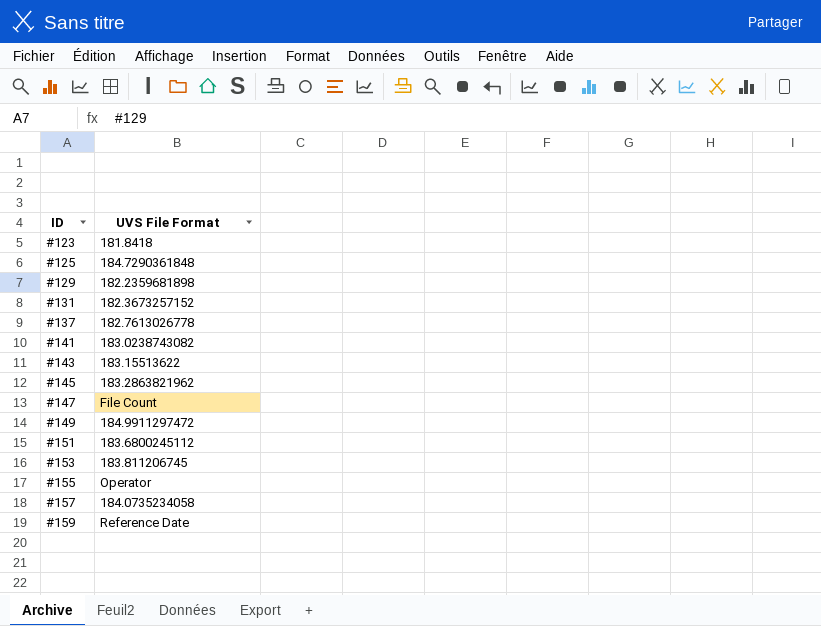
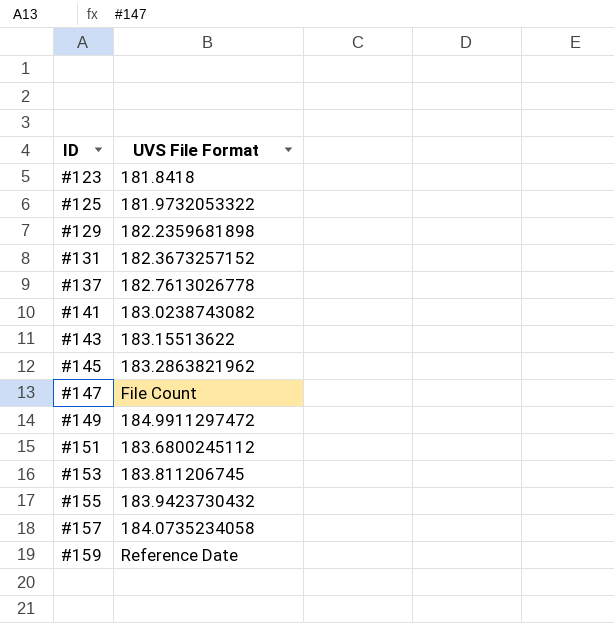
#125 | UVS File Format: 184.7290361848 -> 181.9732053322
#155 | UVS File Format: Operator -> 183.9423730432

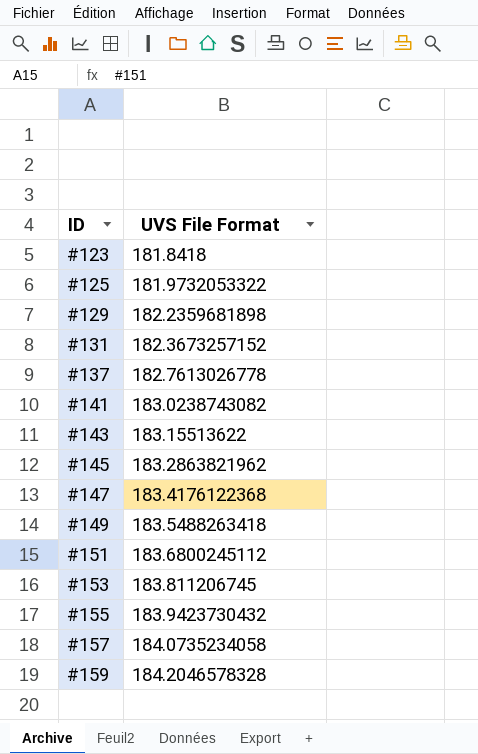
#147 | UVS File Format: File Count -> 183.4176122368
#149 | UVS File Format: 184.9911297472 -> 183.5488263418
#159 | UVS File Format: Reference Date -> 184.2046578328

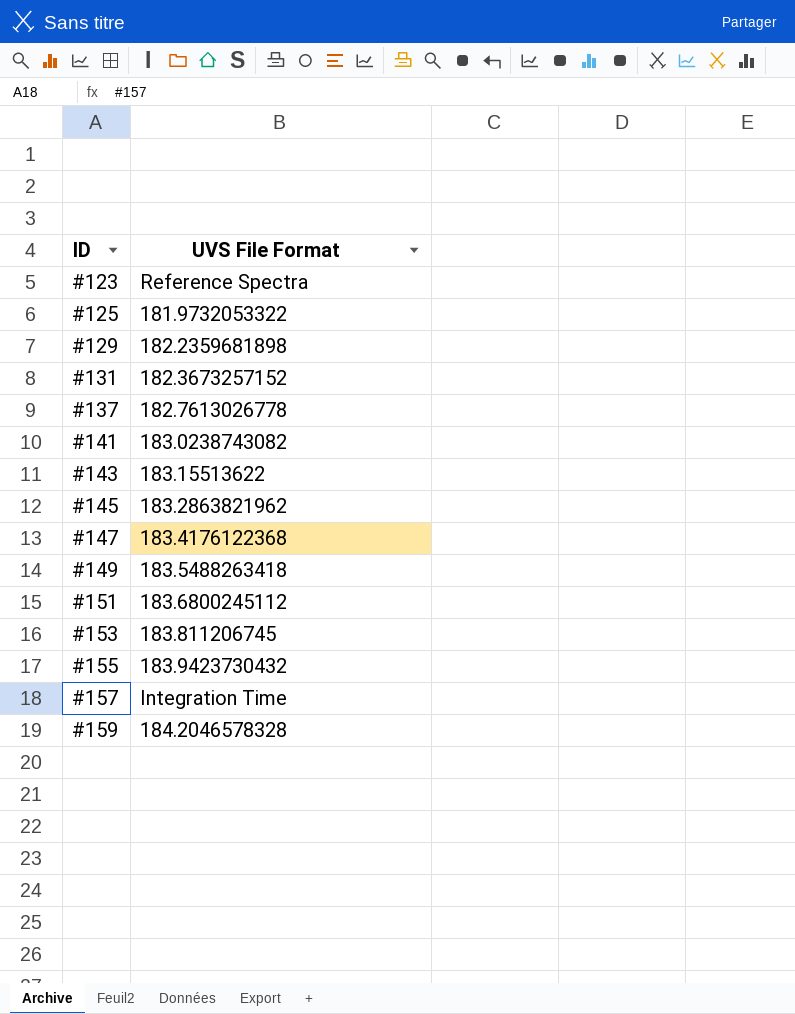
#123 | UVS File Format: 181.8418 -> Reference Spectra
#157 | UVS File Format: 184.0735234058 -> Integration Time

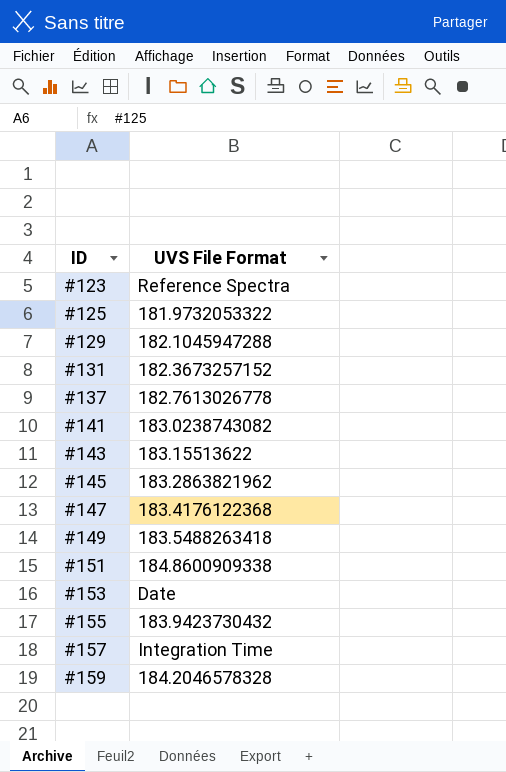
#129 | UVS File Format: 182.2359681898 -> 182.1045947288
#151 | UVS File Format: 183.6800245112 -> 184.8600909338
#153 | UVS File Format: 183.811206745 -> Date

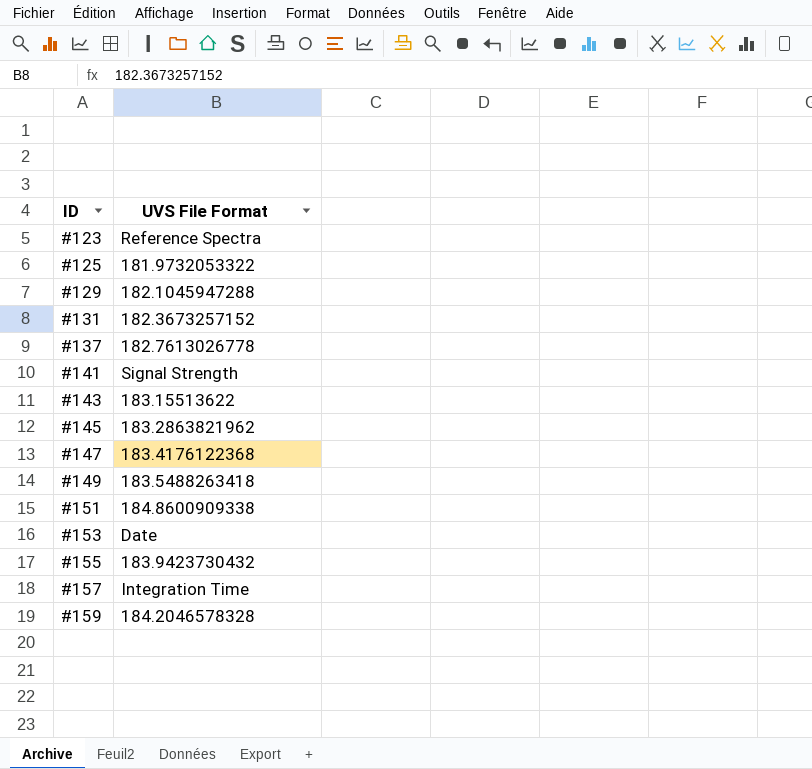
#141 | UVS File Format: 183.0238743082 -> Signal Strength

